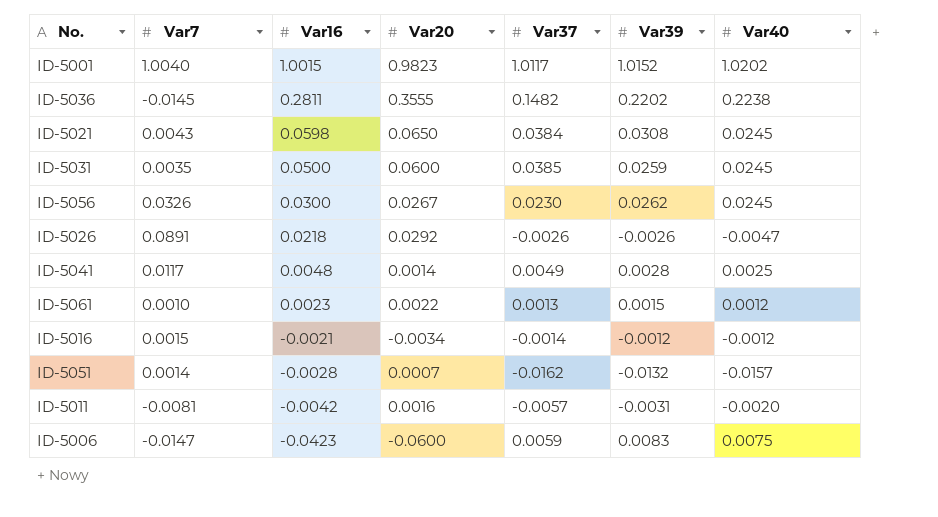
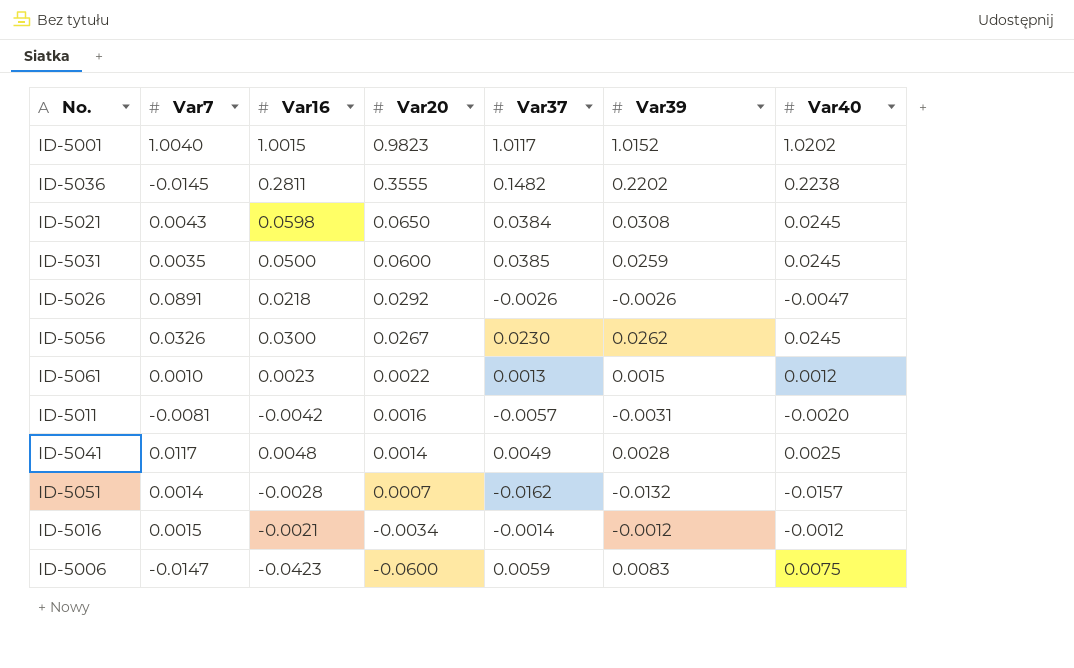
row order: Var16 descending -> Var20 descending

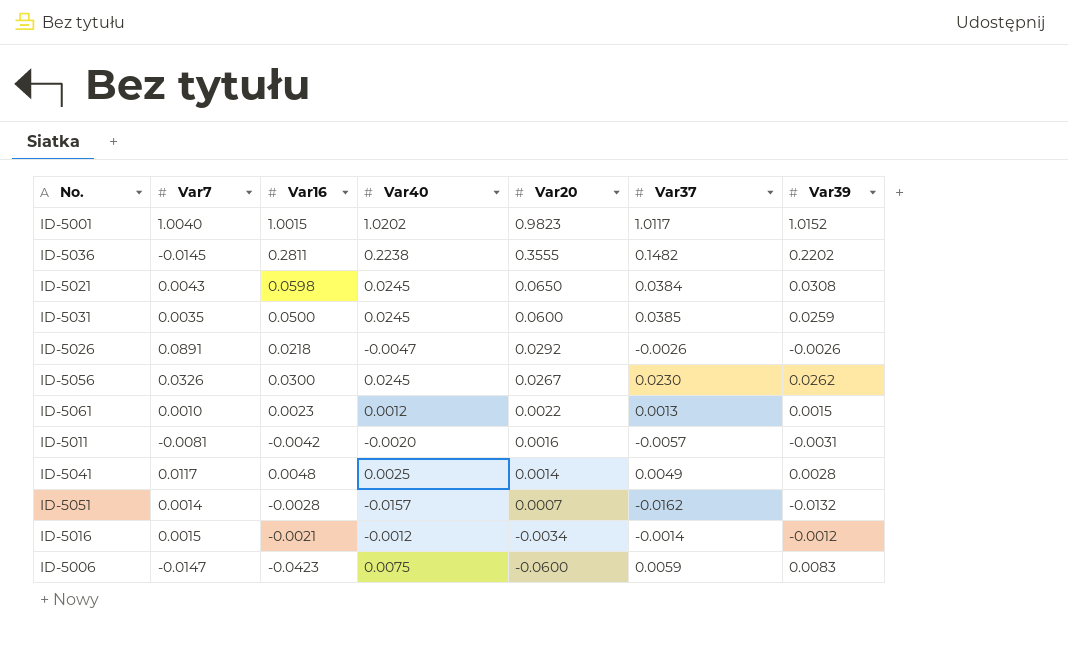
column Var40 | position: 7 -> 4

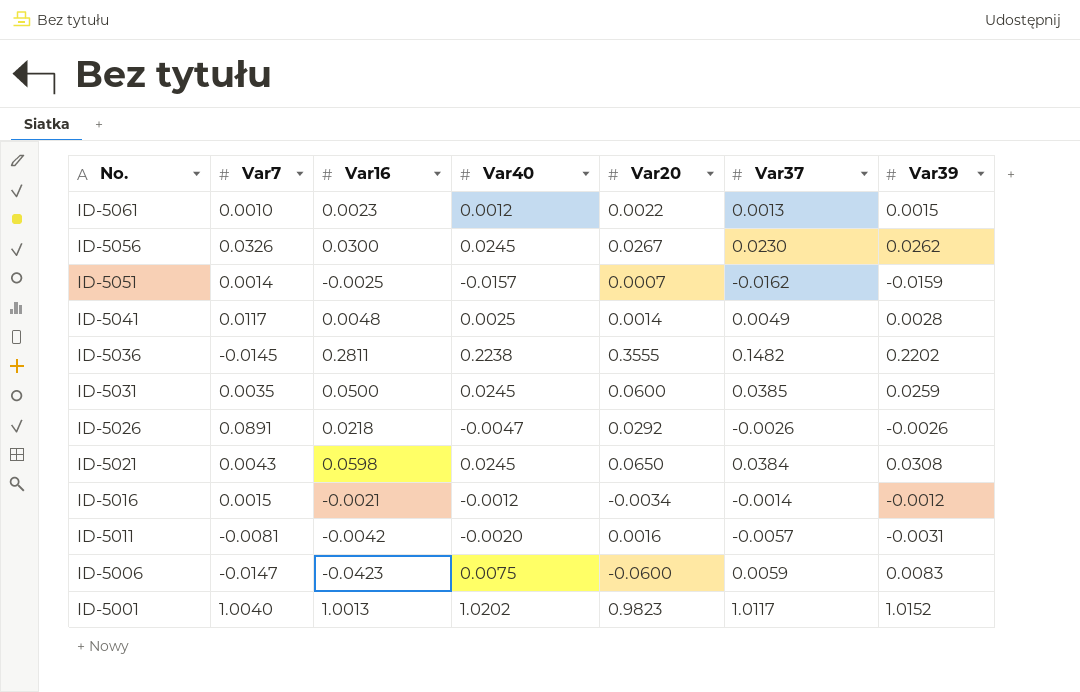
row order: Var20 descending -> No. descending
ID-5051 | Var16: -0.0028 -> -0.0025
ID-5051 | Var39: -0.0132 -> -0.0159
ID-5001 | Var16: 1.0015 -> 1.0013

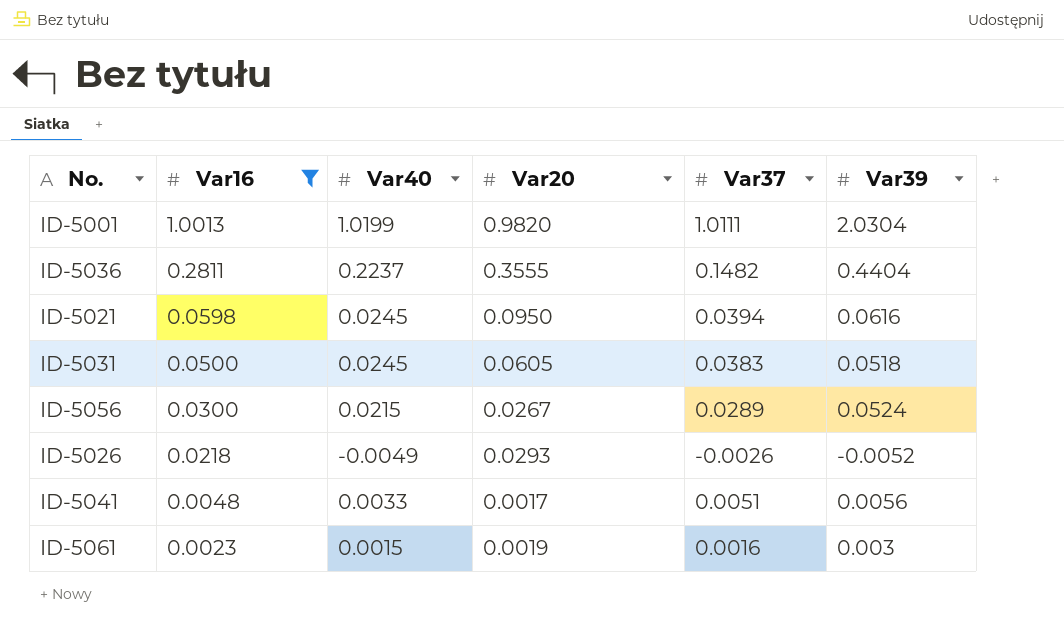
filter: none -> Var16 >= 0.0023
row order: No. descending -> Var16 descending
column Var7 | position: 2 -> none
ID-5001 | Var40: 1.0202 -> 1.0199
ID-5001 | Var20: 0.9823 -> 0.9820
ID-5001 | Var37: 1.0117 -> 1.0111
ID-5001 | Var39: 1.0152 -> 2.0304
ID-5036 | Var40: 0.2238 -> 0.2237
ID-5036 | Var39: 0.2202 -> 0.4404
ID-5021 | Var20: 0.0650 -> 0.0950
ID-5021 | Var37: 0.0384 -> 0.0394
ID-5021 | Var39: 0.0308 -> 0.0616
ID-5031 | Var20: 0.0600 -> 0.0605
ID-5031 | Var37: 0.0385 -> 0.0383
ID-5031 | Var39: 0.0259 -> 0.0518
ID-5056 | Var40: 0.0245 -> 0.0215
ID-5056 | Var37: 0.0230 -> 0.0289
ID-5056 | Var39: 0.0262 -> 0.0524
ID-5026 | Var40: -0.0047 -> -0.0049
ID-5026 | Var20: 0.0292 -> 0.0293
ID-5026 | Var39: -0.0026 -> -0.0052
ID-5041 | Var40: 0.0025 -> 0.0033
ID-5041 | Var20: 0.0014 -> 0.0017
ID-5041 | Var37: 0.0049 -> 0.0051
ID-5041 | Var39: 0.0028 -> 0.0056
ID-5061 | Var40: 0.0012 -> 0.0015
ID-5061 | Var20: 0.0022 -> 0.0019
ID-5061 | Var37: 0.0013 -> 0.0016
ID-5061 | Var39: 0.0015 -> 0.003

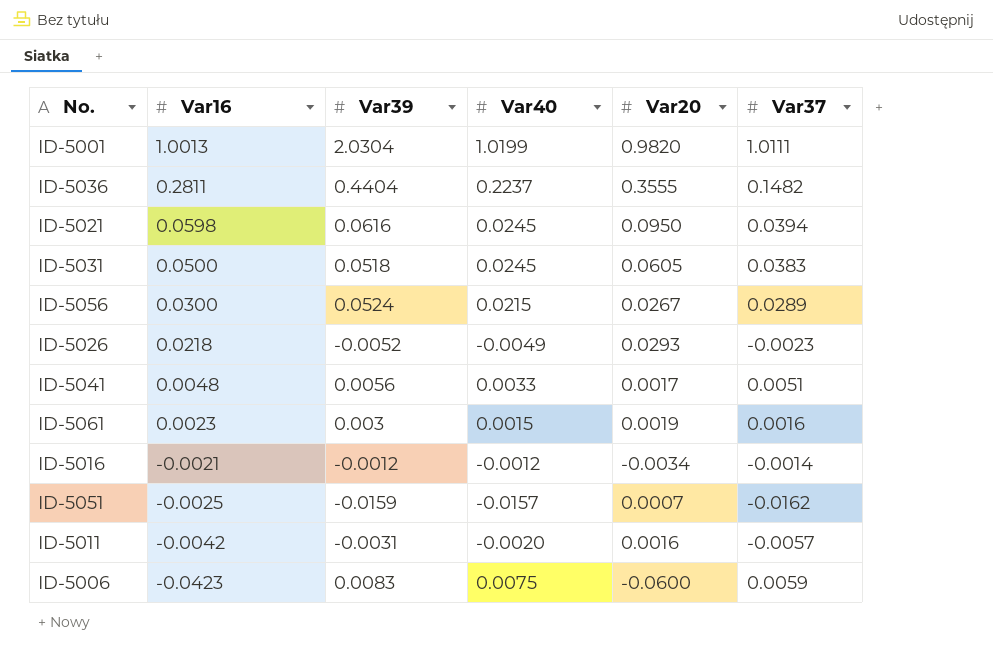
filter: Var16 >= 0.0023 -> none
column Var39 | position: 6 -> 3
ID-5026 | Var37: -0.0026 -> -0.0023

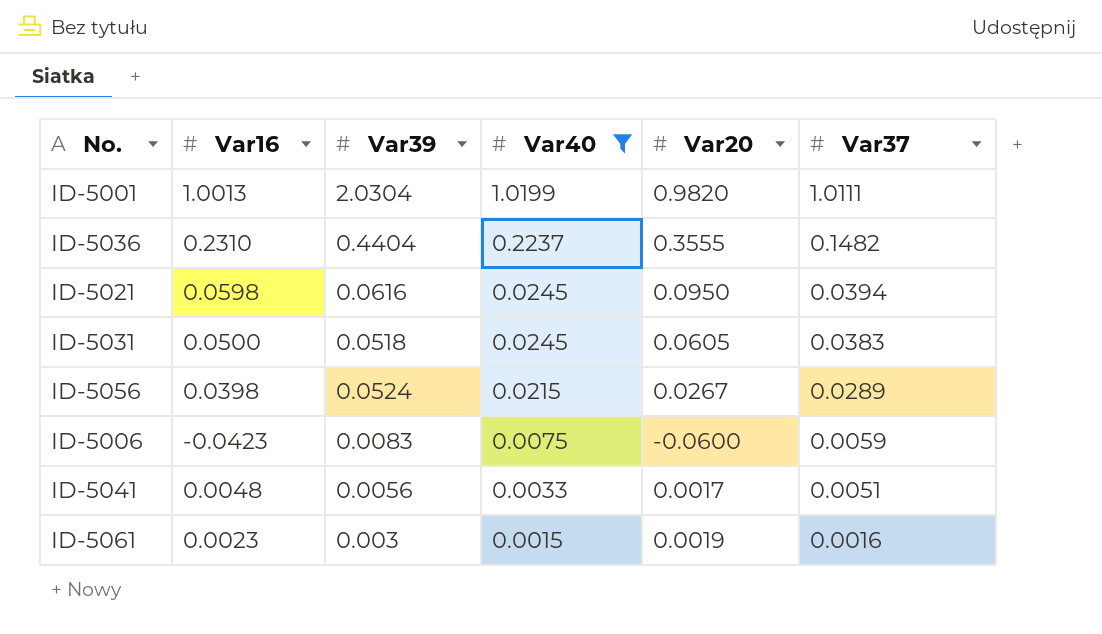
filter: none -> Var40 >= 0.0015
row order: Var16 descending -> Var40 descending
ID-5036 | Var16: 0.2811 -> 0.2310
ID-5056 | Var16: 0.0300 -> 0.0398

